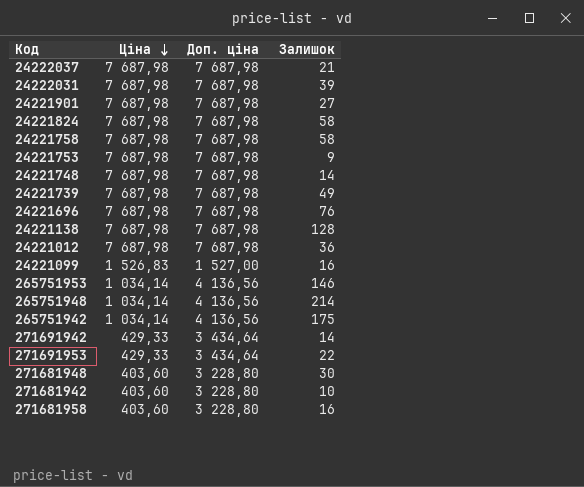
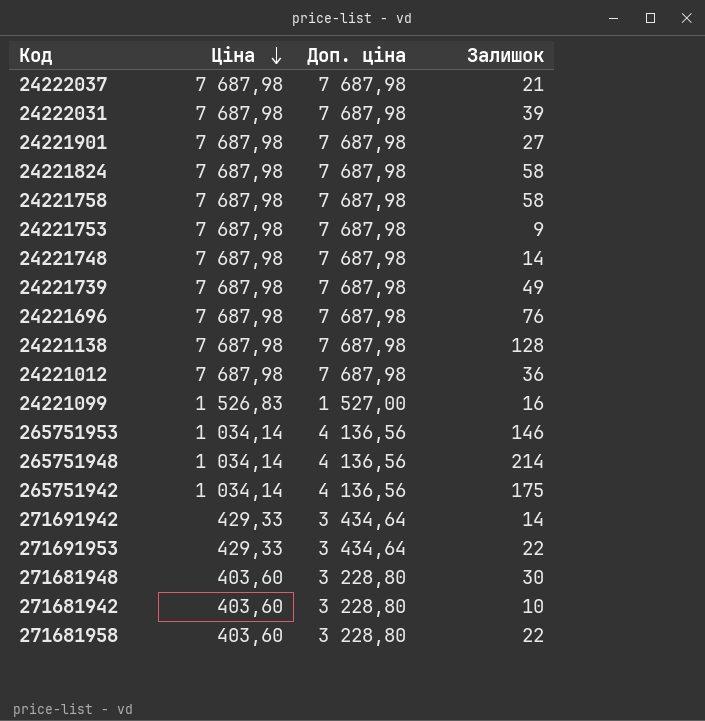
271681958 | Залишок: 16 -> 22

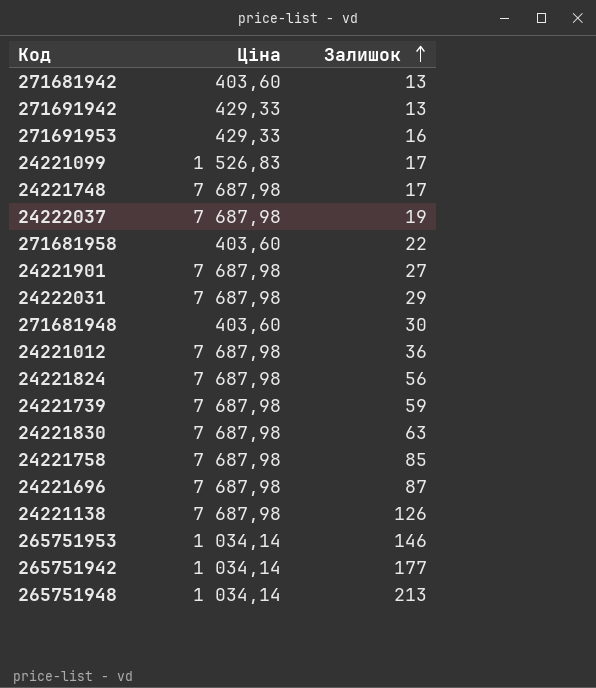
row order: Ціна descending -> Залишок ascending
column Доп. ціна | position: 3 -> none
row 24221753: 7 687,98 | 7 687,98 | 9 -> none
271681942 | Залишок: 10 -> 13
271691942 | Залишок: 14 -> 13
271691953 | Залишок: 22 -> 16
24221099 | Залишок: 16 -> 17
24221748 | Залишок: 14 -> 17
24222037 | Залишок: 21 -> 19
24222031 | Залишок: 39 -> 29
24221824 | Залишок: 58 -> 56
24221739 | Залишок: 49 -> 59
row 24221830: none -> 7 687,98 | 63
24221758 | Залишок: 58 -> 85
24221696 | Залишок: 76 -> 87
24221138 | Залишок: 128 -> 126
265751942 | Залишок: 175 -> 177
265751948 | Залишок: 214 -> 213

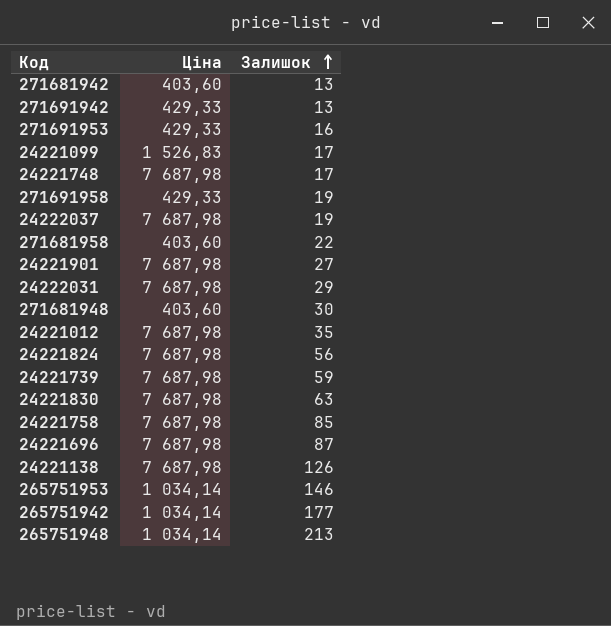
row 271691958: none -> 429,33 | 19
24221012 | Залишок: 36 -> 35

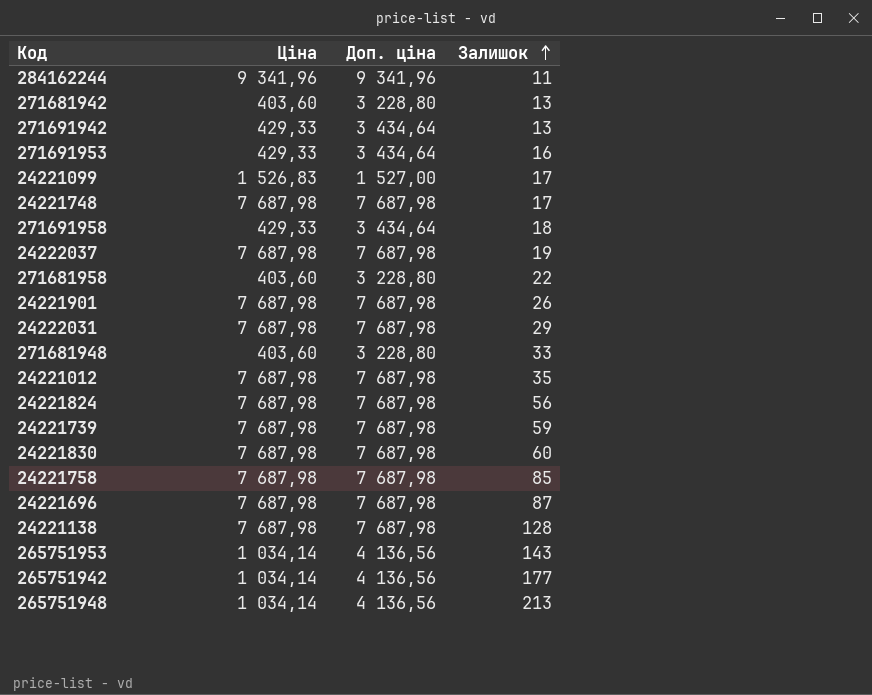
column Доп. ціна | position: none -> 3
row 284162244: none -> 9 341,96 | 9 341,96 | 11
271691958 | Залишок: 19 -> 18
24221901 | Залишок: 27 -> 26
271681948 | Залишок: 30 -> 33
24221830 | Залишок: 63 -> 60
24221138 | Залишок: 126 -> 128
265751953 | Залишок: 146 -> 143

